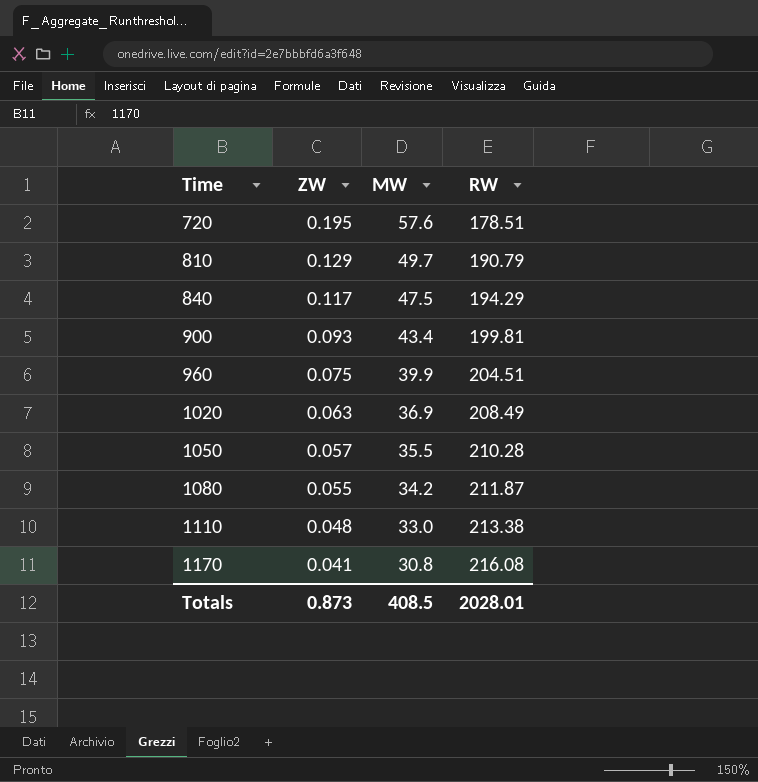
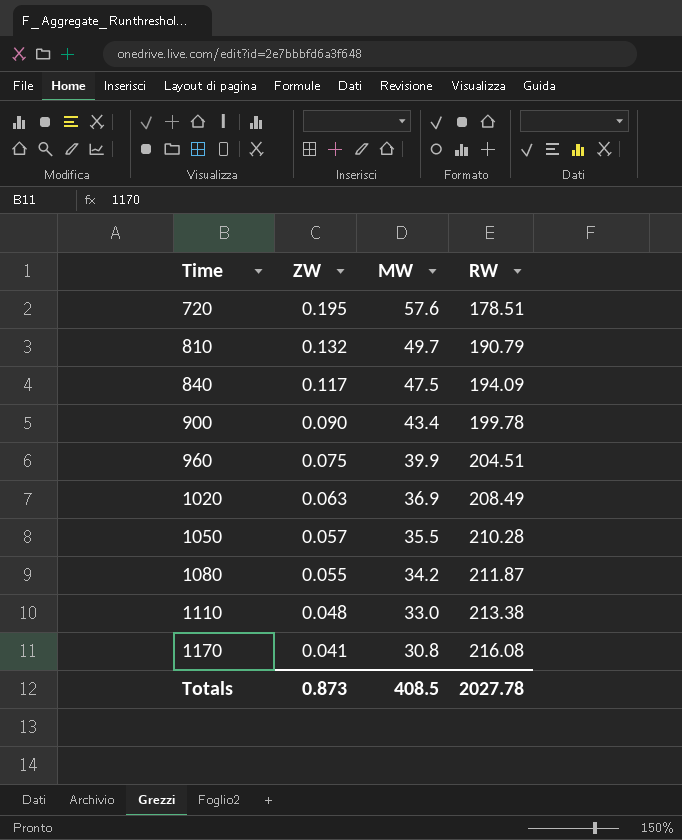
810 | ZW: 0.129 -> 0.132
840 | RW: 194.29 -> 194.09
900 | ZW: 0.093 -> 0.090
900 | RW: 199.81 -> 199.78
Totals | RW: 2028.01 -> 2027.78

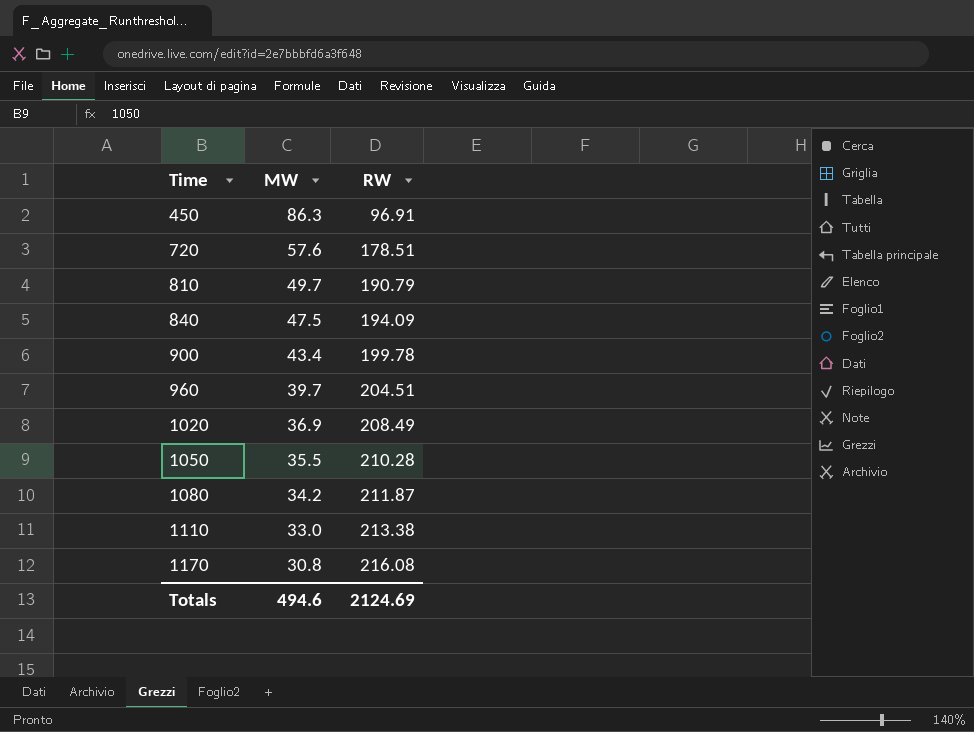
column ZW | position: 2 -> none
row 450: none -> 86.3 | 96.91
960 | MW: 39.9 -> 39.7
Totals | MW: 408.5 -> 494.6
Totals | RW: 2027.78 -> 2124.69

